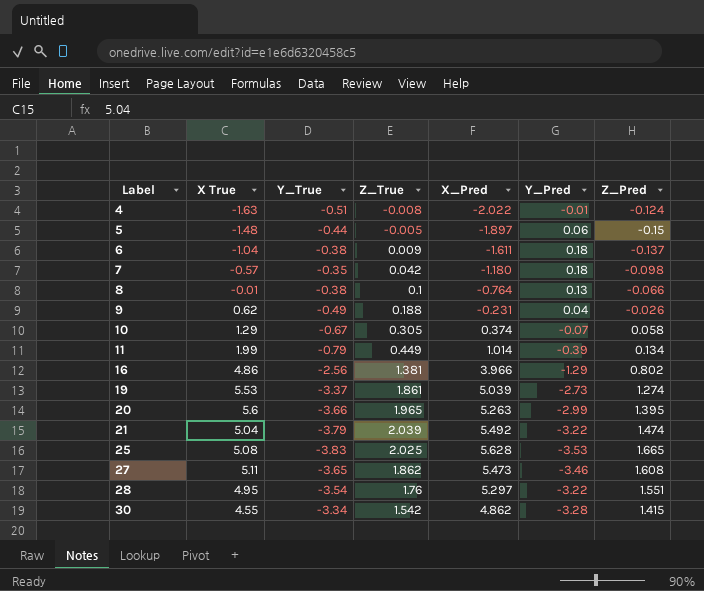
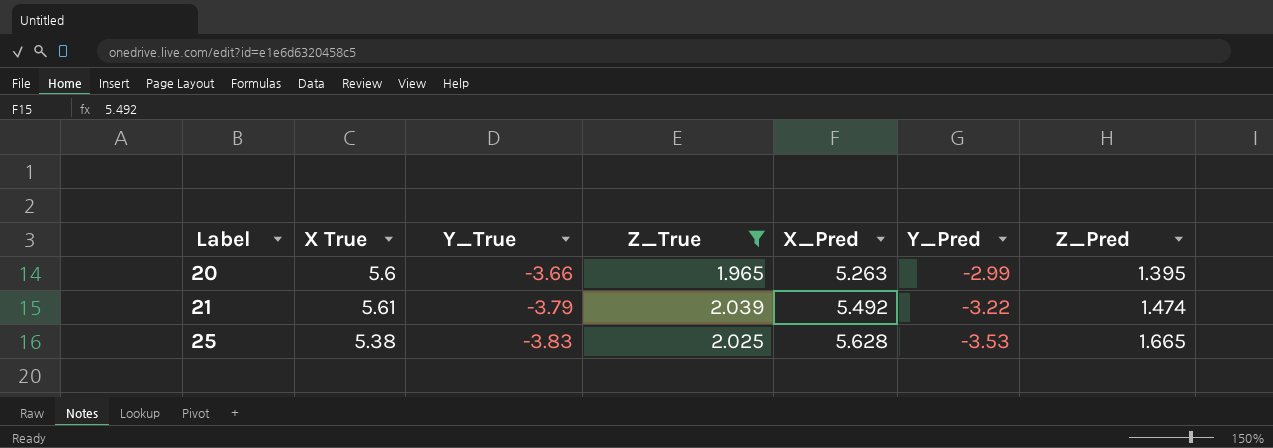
filter: none -> Z_True >= 1.965
21 | X True: 5.04 -> 5.61
25 | X True: 5.08 -> 5.38

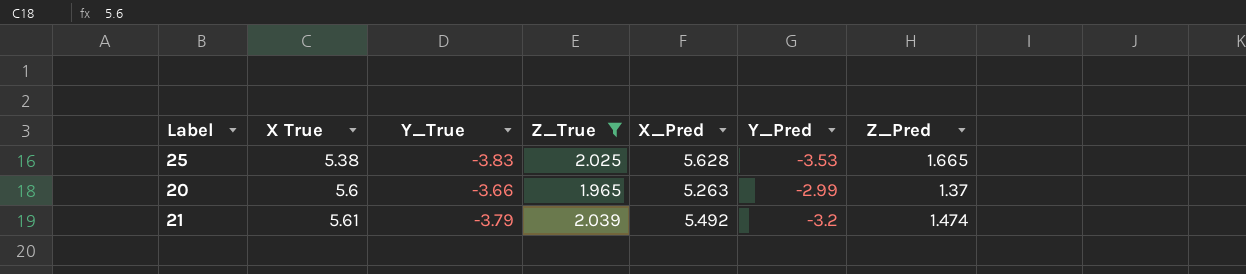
row order: Label ascending -> X True ascending
20 | Z_Pred: 1.395 -> 1.37
21 | Y_Pred: -3.22 -> -3.2

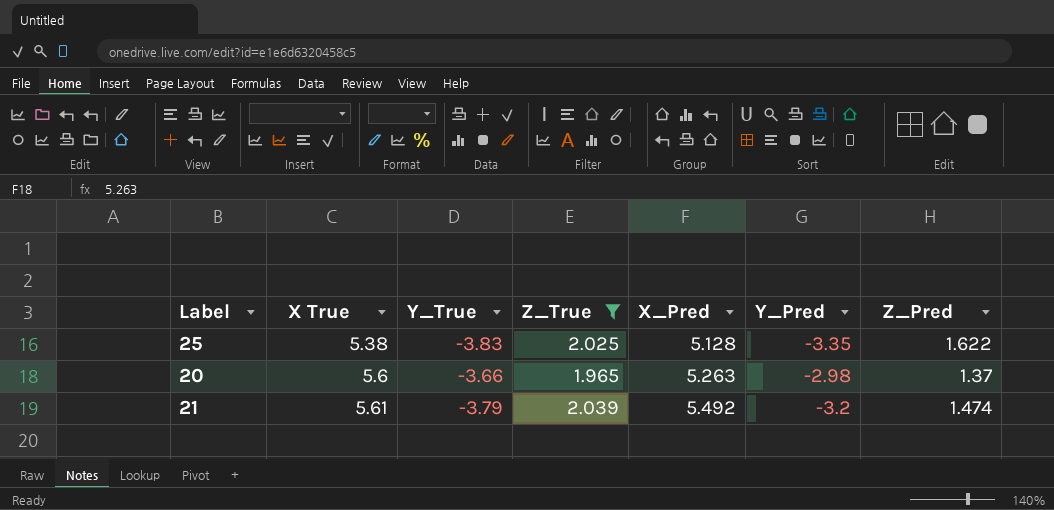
25 | X_Pred: 5.628 -> 5.128
25 | Y_Pred: -3.53 -> -3.35
25 | Z_Pred: 1.665 -> 1.622
20 | Y_Pred: -2.99 -> -2.98

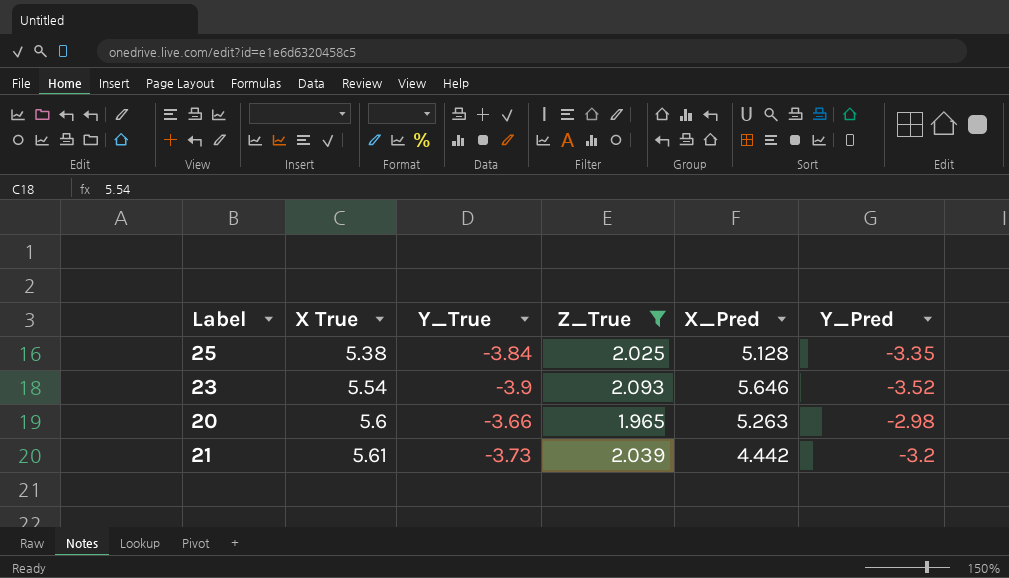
column Z_Pred | position: 7 -> none
25 | Y_True: -3.83 -> -3.84
row 23: none -> 5.54 | -3.9 | 2.093 | 5.646 | -3.52
21 | Y_True: -3.79 -> -3.73
21 | X_Pred: 5.492 -> 4.442

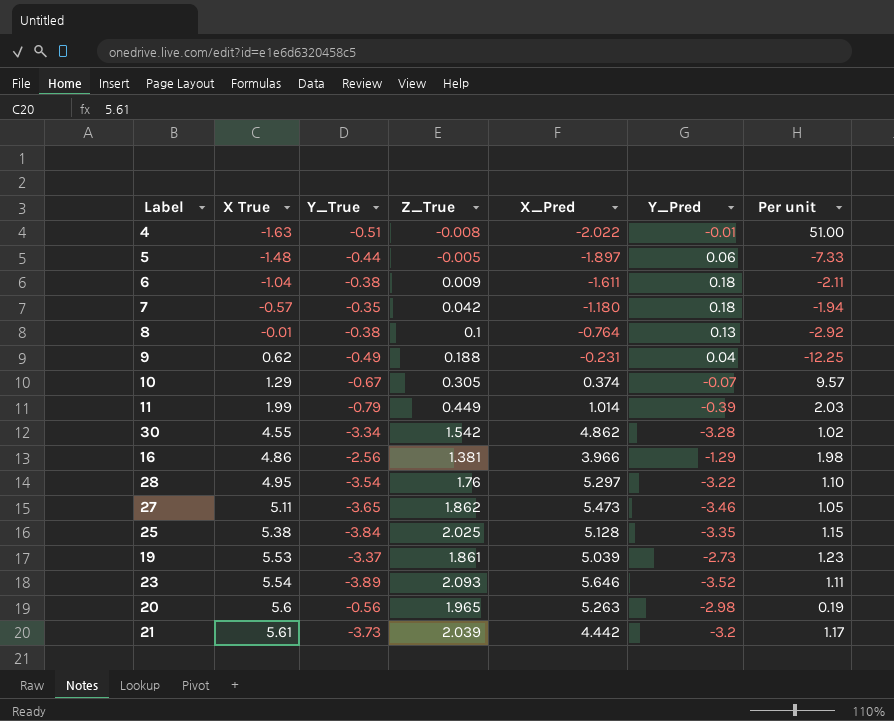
filter: Z_True >= 1.965 -> none
column Per unit | formula: none -> [Y_True] / [Y_Pred]
23 | Y_True: -3.9 -> -3.89
20 | Y_True: -3.66 -> -0.56

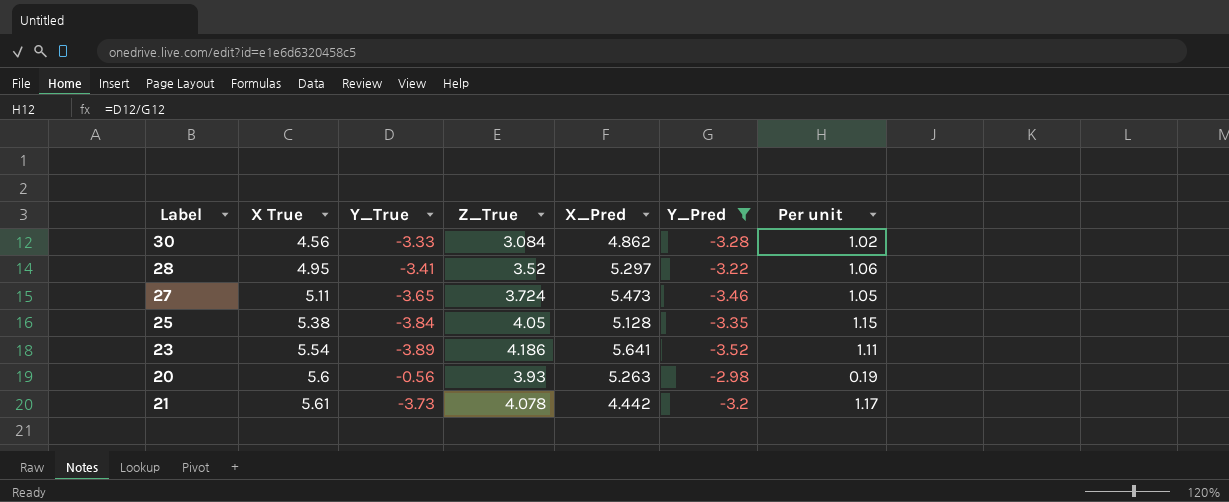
filter: none -> Y_Pred <= -2.98
30 | X True: 4.55 -> 4.56
30 | Y_True: -3.34 -> -3.33
30 | Z_True: 1.542 -> 3.084
28 | Y_True: -3.54 -> -3.41
28 | Z_True: 1.76 -> 3.52
28 | Per unit: 1.10 -> 1.06
27 | Z_True: 1.862 -> 3.724
25 | Z_True: 2.025 -> 4.05
23 | Z_True: 2.093 -> 4.186
23 | X_Pred: 5.646 -> 5.641
20 | Z_True: 1.965 -> 3.93
21 | Z_True: 2.039 -> 4.078

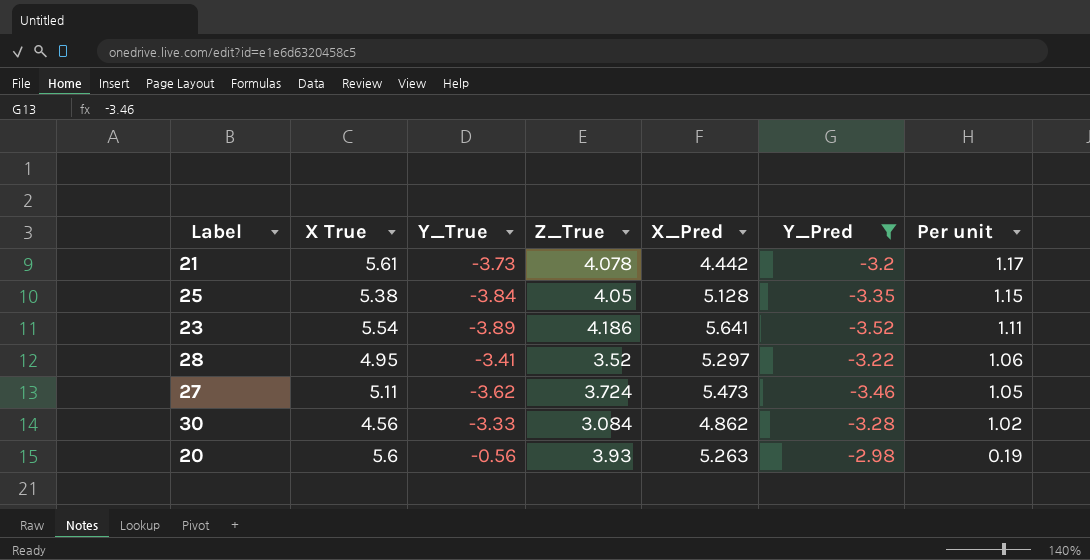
row order: X True ascending -> Per unit descending
27 | Y_True: -3.65 -> -3.62

